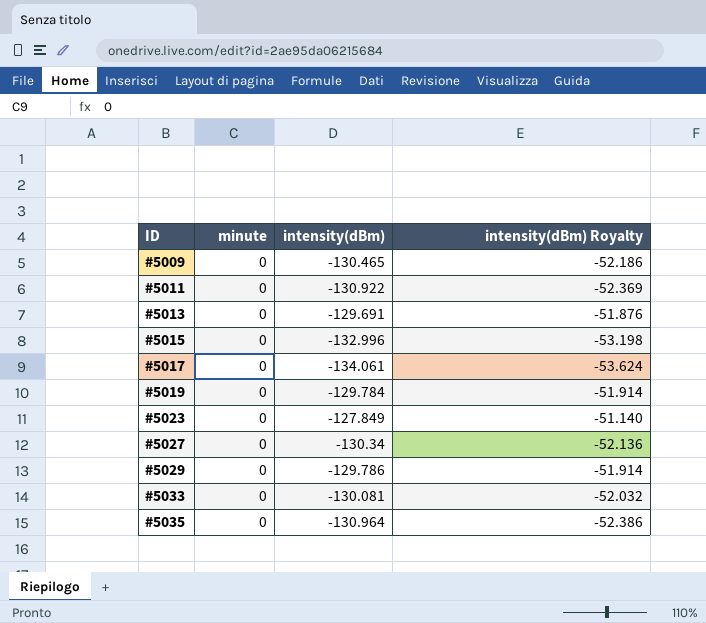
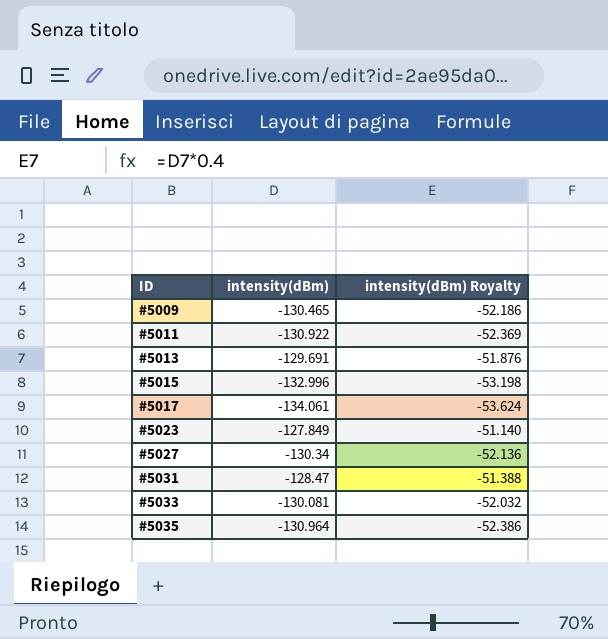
column minute | position: 2 -> none
row #5019: 0 | -129.784 | -51.914 -> none
row #5029: 0 | -129.786 | -51.914 -> none
row #5031: none -> -128.47 | -51.388

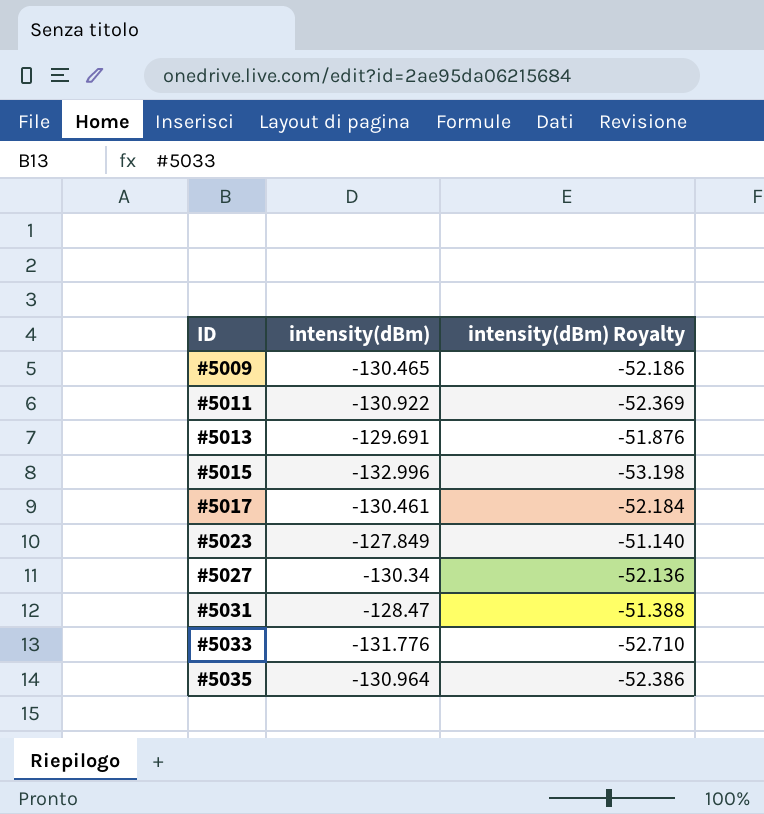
#5017 | intensity(dBm): -134.061 -> -130.461
#5017 | intensity(dBm) Royalty: -53.624 -> -52.184
#5033 | intensity(dBm): -130.081 -> -131.776
#5033 | intensity(dBm) Royalty: -52.032 -> -52.710

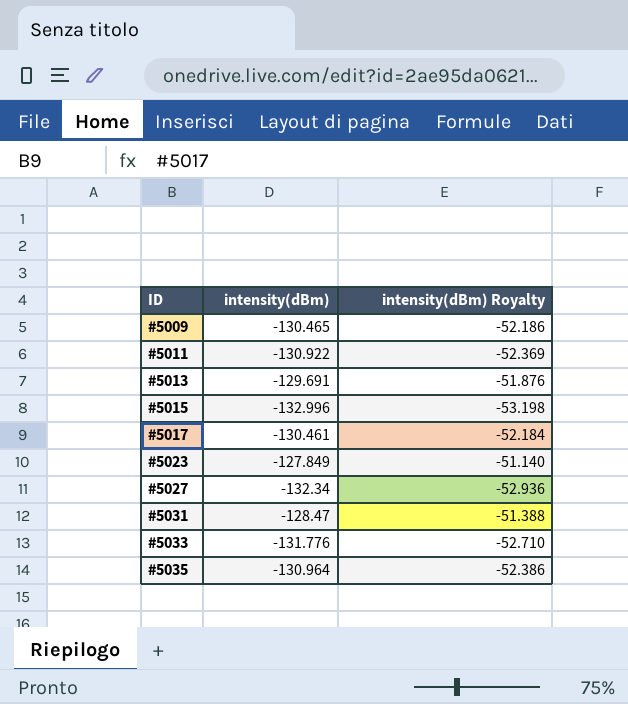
#5027 | intensity(dBm): -130.34 -> -132.34
#5027 | intensity(dBm) Royalty: -52.136 -> -52.936

